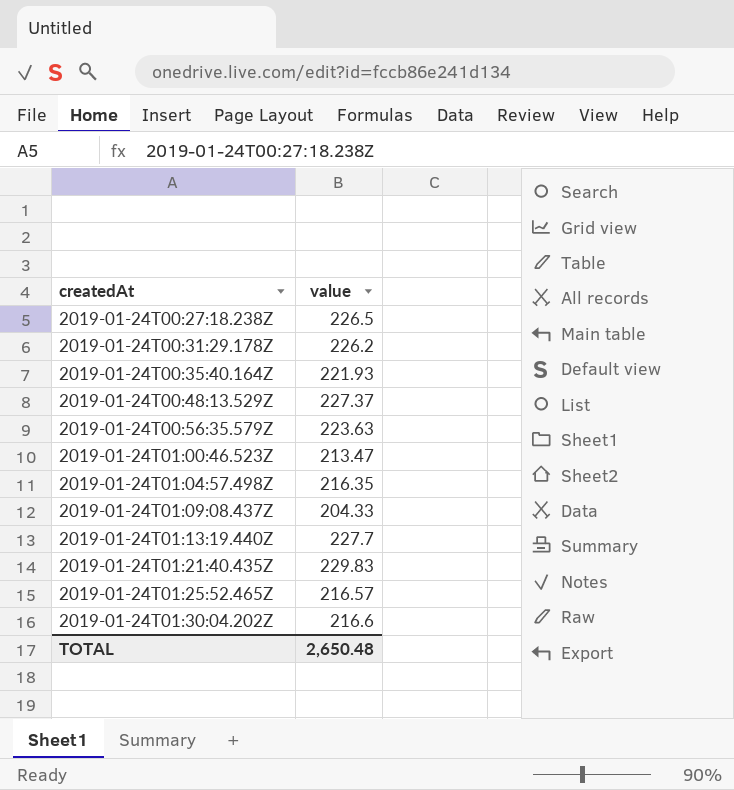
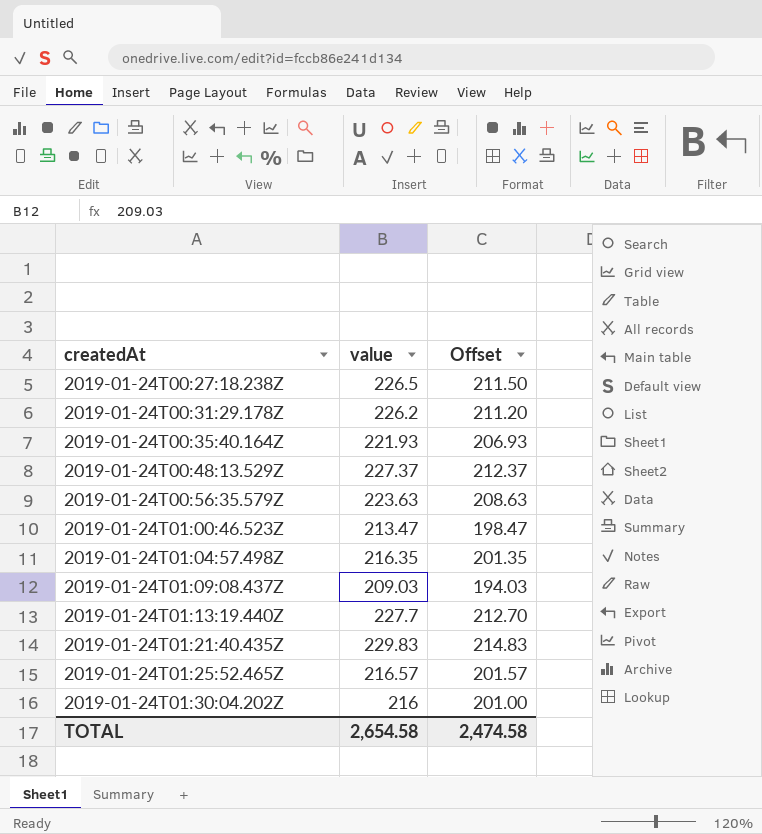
column Offset | formula: none -> [value] - 15
2019-01-24T01:09:08.437Z | value: 204.33 -> 209.03
2019-01-24T01:30:04.202Z | value: 216.6 -> 216
TOTAL | value: 2,650.48 -> 2,654.58

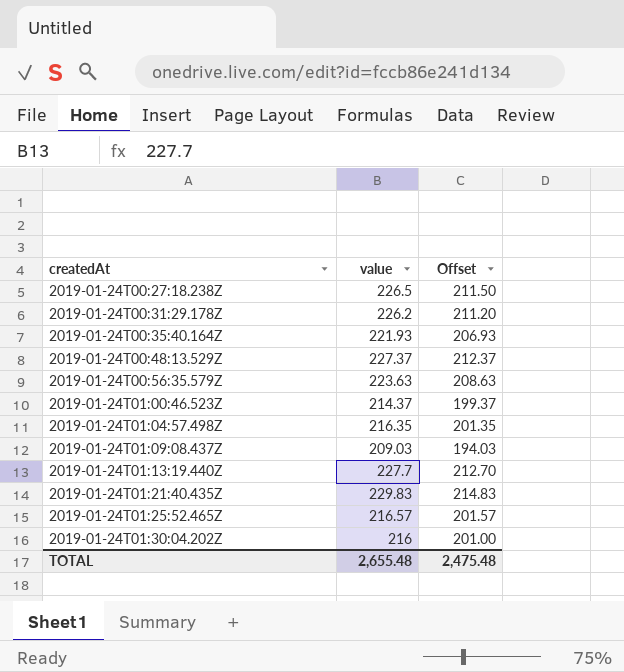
2019-01-24T01:00:46.523Z | value: 213.47 -> 214.37
2019-01-24T01:00:46.523Z | Offset: 198.47 -> 199.37
TOTAL | value: 2,654.58 -> 2,655.48
TOTAL | Offset: 2,474.58 -> 2,475.48

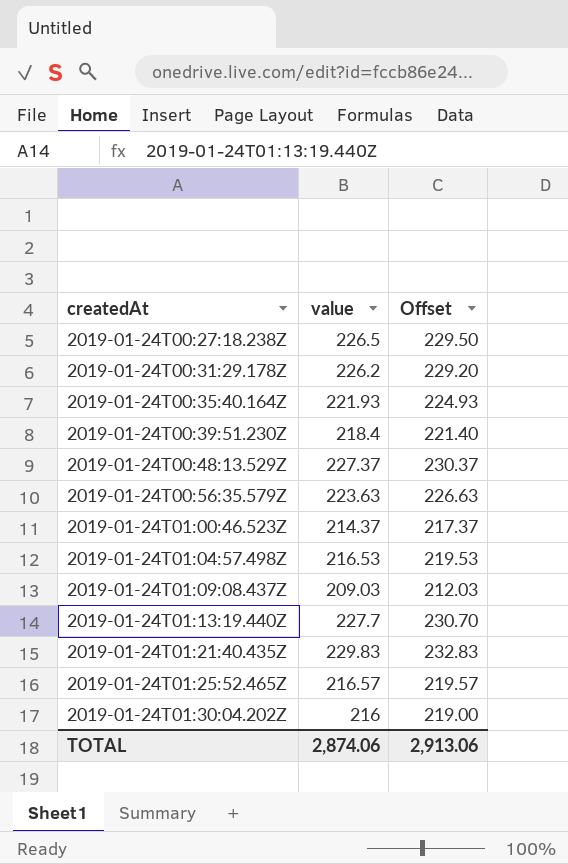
column Offset | formula: [value] - 15 -> [value] + 3
row 2019-01-24T00:39:51.230Z: none -> 218.4 | 221.40
2019-01-24T01:04:57.498Z | value: 216.35 -> 216.53
TOTAL | value: 2,655.48 -> 2,874.06
TOTAL | Offset: 2,475.48 -> 2,913.06

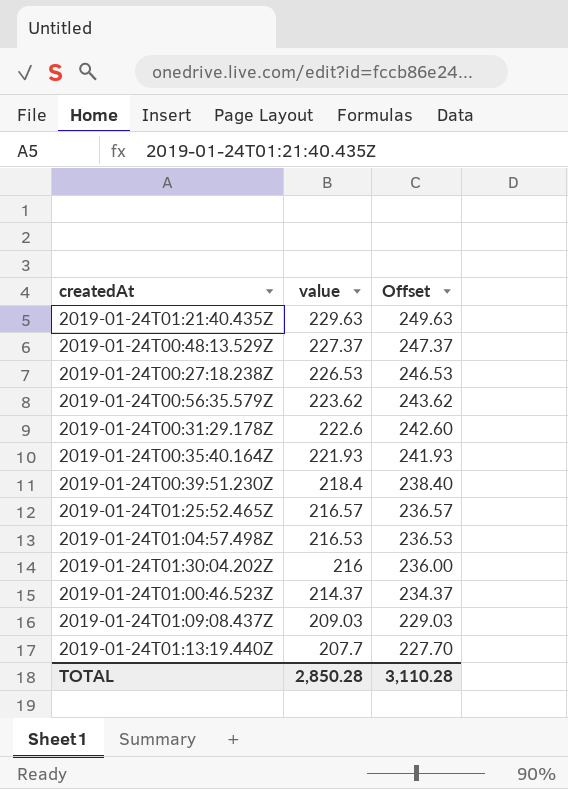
row order: createdAt ascending -> value descending
column Offset | formula: [value] + 3 -> [value] + 20
2019-01-24T01:21:40.435Z | value: 229.83 -> 229.63
2019-01-24T00:27:18.238Z | value: 226.5 -> 226.53
2019-01-24T00:56:35.579Z | value: 223.63 -> 223.62
2019-01-24T00:31:29.178Z | value: 226.2 -> 222.6
2019-01-24T01:13:19.440Z | value: 227.7 -> 207.7
TOTAL | value: 2,874.06 -> 2,850.28
TOTAL | Offset: 2,913.06 -> 3,110.28

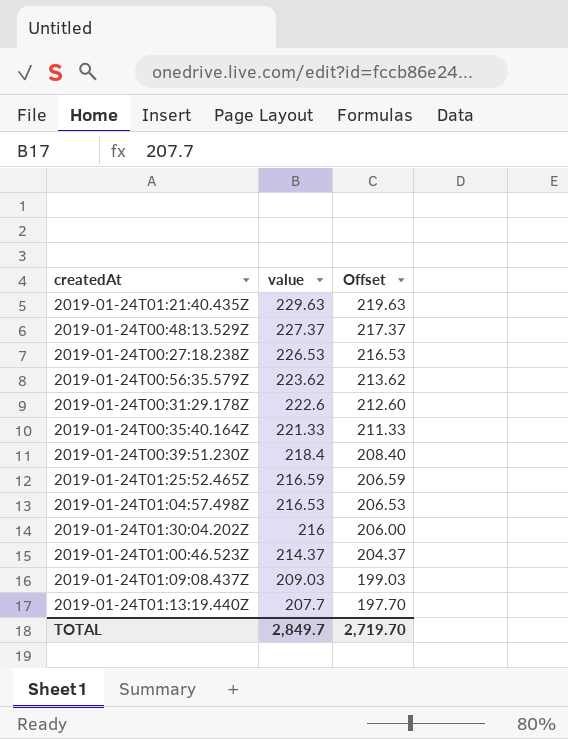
column Offset | formula: [value] + 20 -> [value] - 10
2019-01-24T00:35:40.164Z | value: 221.93 -> 221.33
2019-01-24T01:25:52.465Z | value: 216.57 -> 216.59
TOTAL | value: 2,850.28 -> 2,849.7
TOTAL | Offset: 3,110.28 -> 2,719.70

